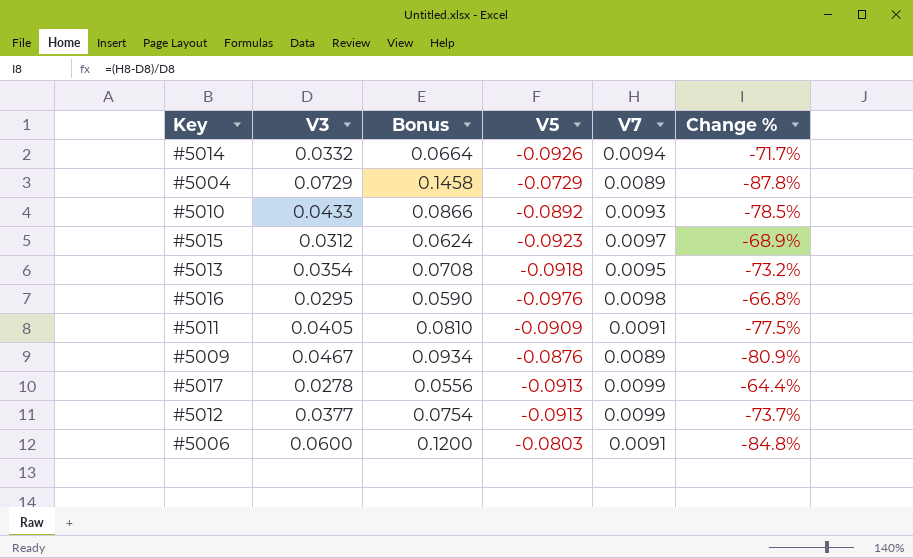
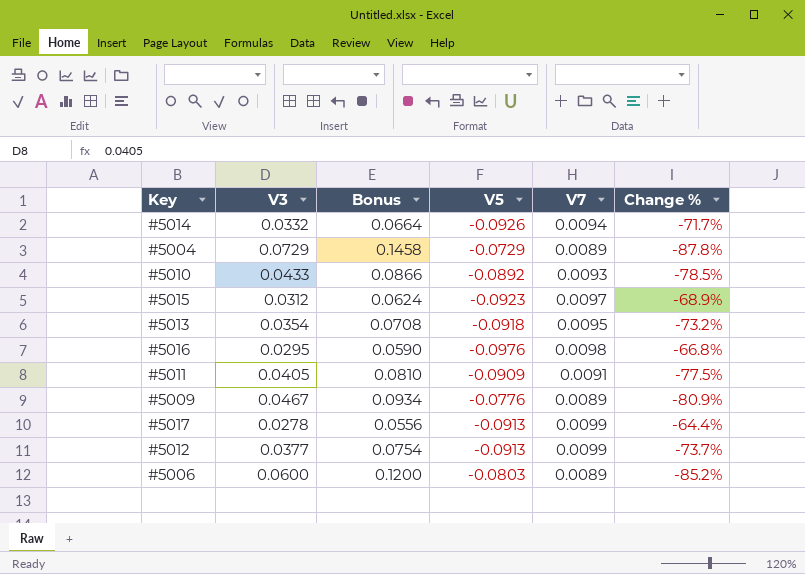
#5009 | V5: -0.0876 -> -0.0776
#5006 | V7: 0.0091 -> 0.0089
#5006 | Change %: -84.8% -> -85.2%

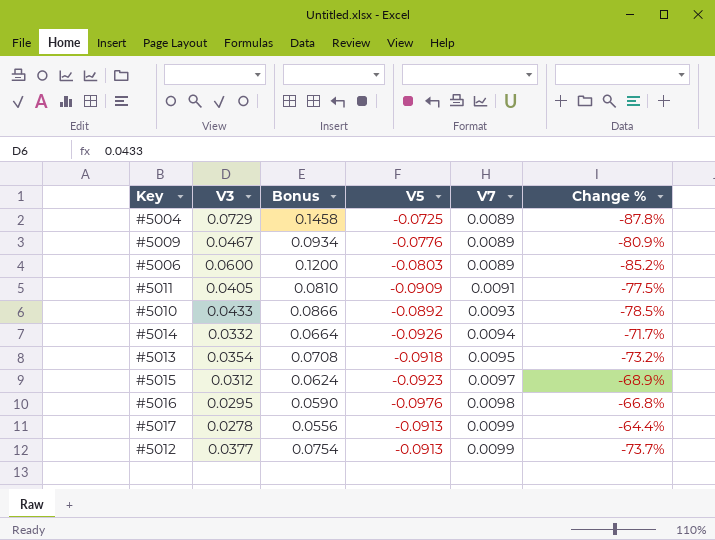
row order: none -> V7 ascending
#5004 | V5: -0.0729 -> -0.0725

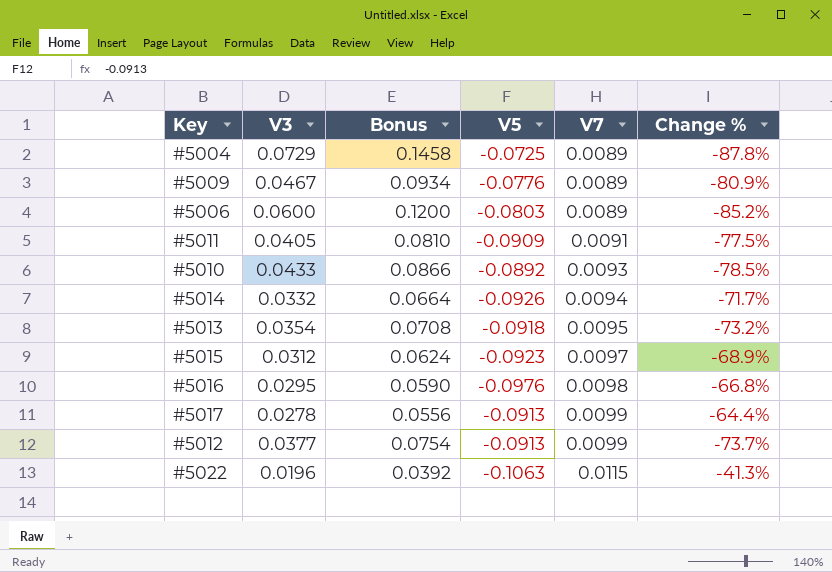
row #5022: none -> 0.0196 | 0.0392 | -0.1063 | 0.0115 | -41.3%

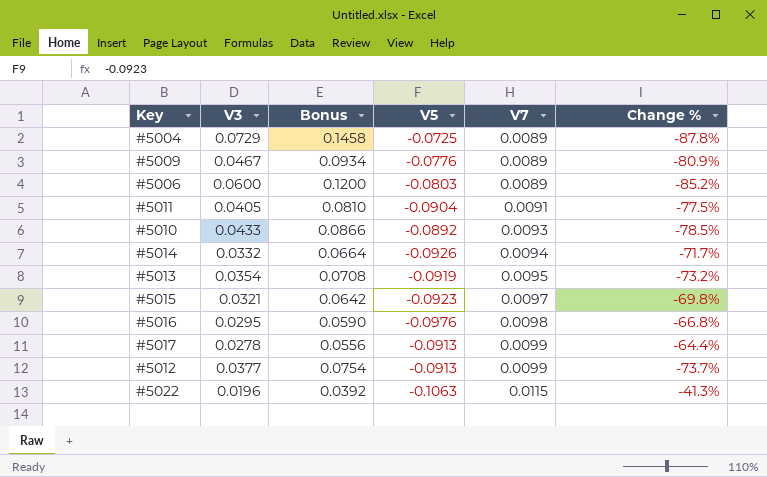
#5011 | V5: -0.0909 -> -0.0904
#5013 | V5: -0.0918 -> -0.0919
#5015 | V3: 0.0312 -> 0.0321
#5015 | Bonus: 0.0624 -> 0.0642
#5015 | Change %: -68.9% -> -69.8%

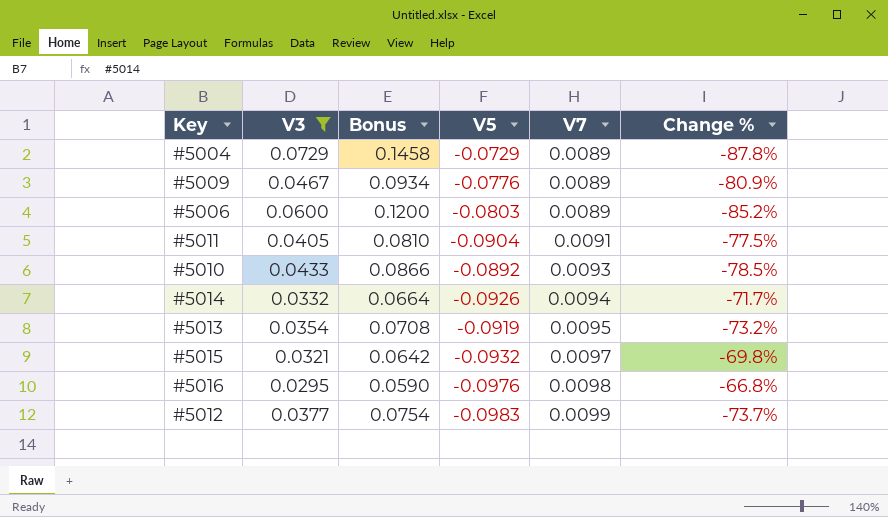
filter: none -> V3 >= 0.0295
#5004 | V5: -0.0725 -> -0.0729
#5015 | V5: -0.0923 -> -0.0932
#5012 | V5: -0.0913 -> -0.0983

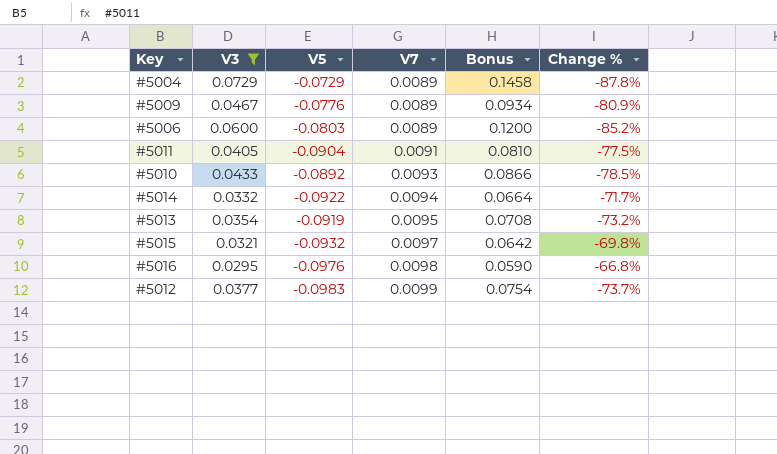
column Bonus | position: 3 -> 5
#5014 | V5: -0.0926 -> -0.0922

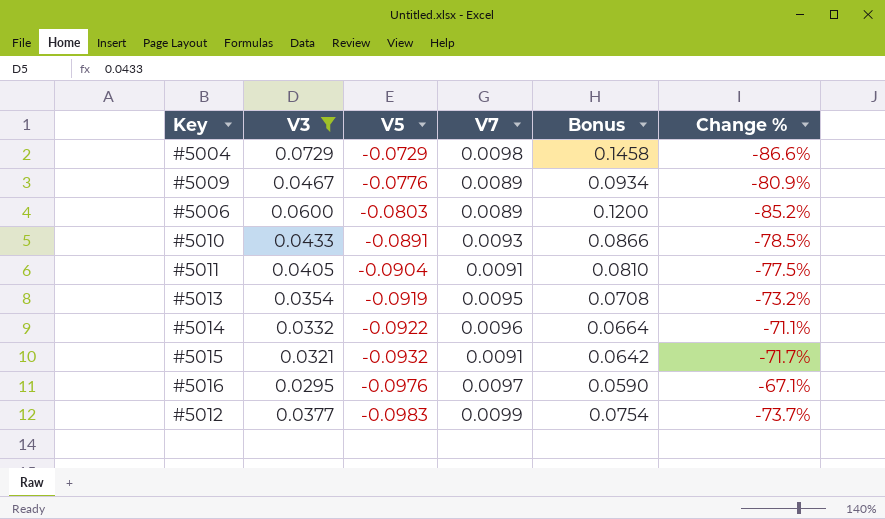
row order: V7 ascending -> V5 descending
#5004 | V7: 0.0089 -> 0.0098
#5004 | Change %: -87.8% -> -86.6%
#5010 | V5: -0.0892 -> -0.0891
#5014 | V7: 0.0094 -> 0.0096
#5014 | Change %: -71.7% -> -71.1%
#5015 | V7: 0.0097 -> 0.0091
#5015 | Change %: -69.8% -> -71.7%
#5016 | V7: 0.0098 -> 0.0097
#5016 | Change %: -66.8% -> -67.1%

